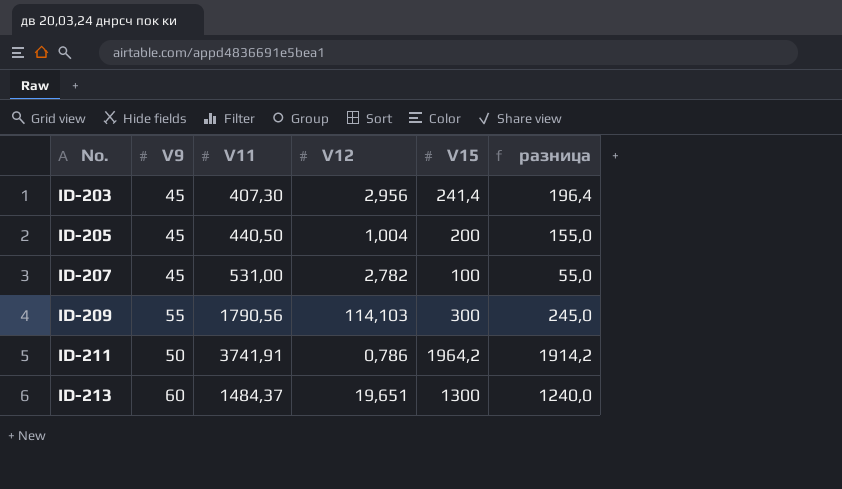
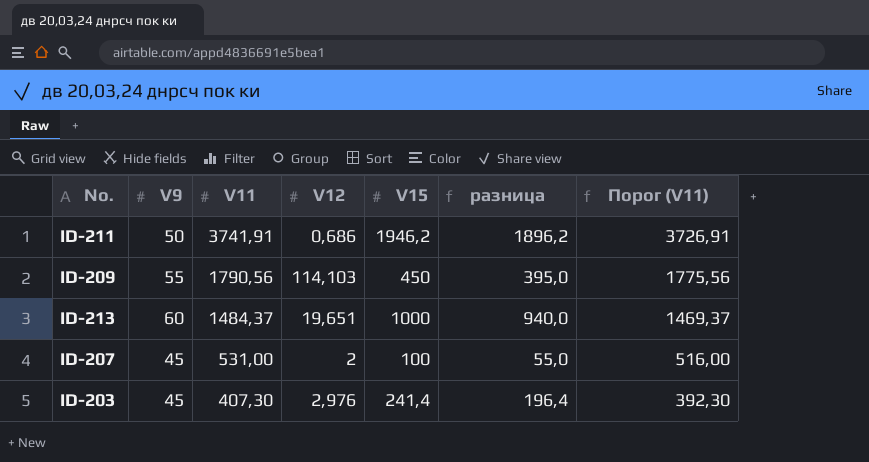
row order: No. ascending -> V11 descending
column Порог (V11) | formula: none -> [V11] - 15
row ID-205: 45 | 440,50 | 1,004 | 200 | 155,0 -> none
ID-211 | V12: 0,786 -> 0,686
ID-211 | V15: 1964,2 -> 1946,2
ID-211 | разница: 1914,2 -> 1896,2
ID-209 | V15: 300 -> 450
ID-209 | разница: 245,0 -> 395,0
ID-213 | V15: 1300 -> 1000
ID-213 | разница: 1240,0 -> 940,0
ID-207 | V12: 2,782 -> 2
ID-203 | V12: 2,956 -> 2,976

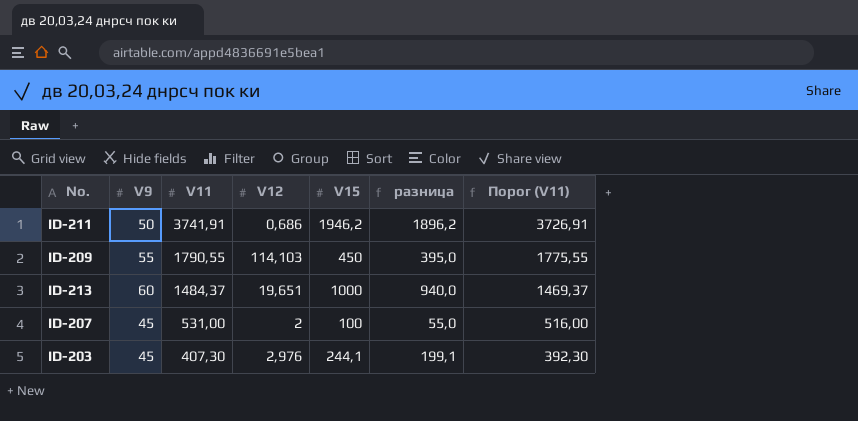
ID-209 | V11: 1790,56 -> 1790,55
ID-209 | Порог (V11): 1775,56 -> 1775,55
ID-203 | V15: 241,4 -> 244,1
ID-203 | разница: 196,4 -> 199,1

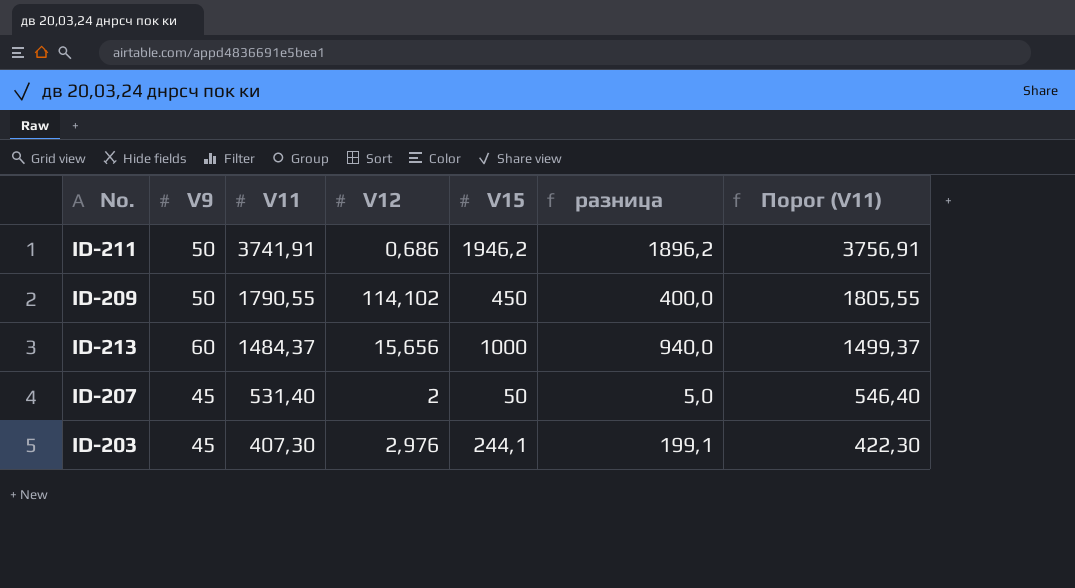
column Порог (V11) | formula: [V11] - 15 -> [V11] + 15
ID-209 | V9: 55 -> 50
ID-209 | V12: 114,103 -> 114,102
ID-209 | разница: 395,0 -> 400,0
ID-213 | V12: 19,651 -> 15,656
ID-207 | V11: 531,00 -> 531,40
ID-207 | V15: 100 -> 50
ID-207 | разница: 55,0 -> 5,0

